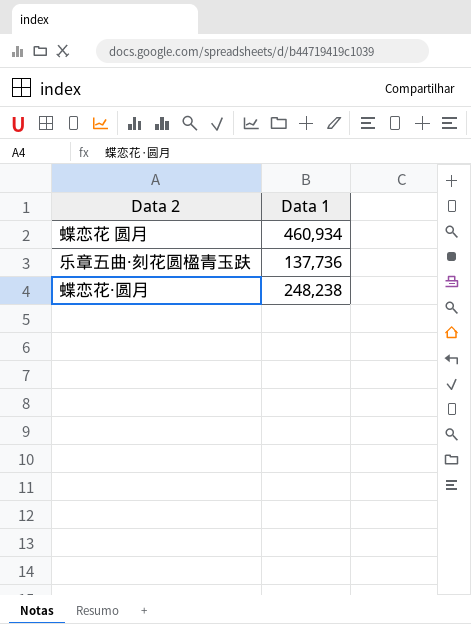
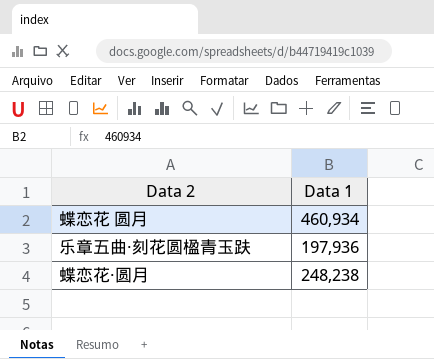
乐章五曲·刻花圆楹青玉趺 | Data 1: 137,736 -> 197,936

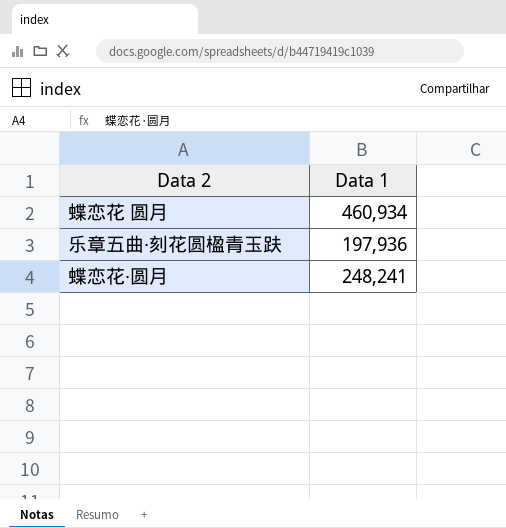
蝶恋花·圆月 | Data 1: 248,238 -> 248,241

